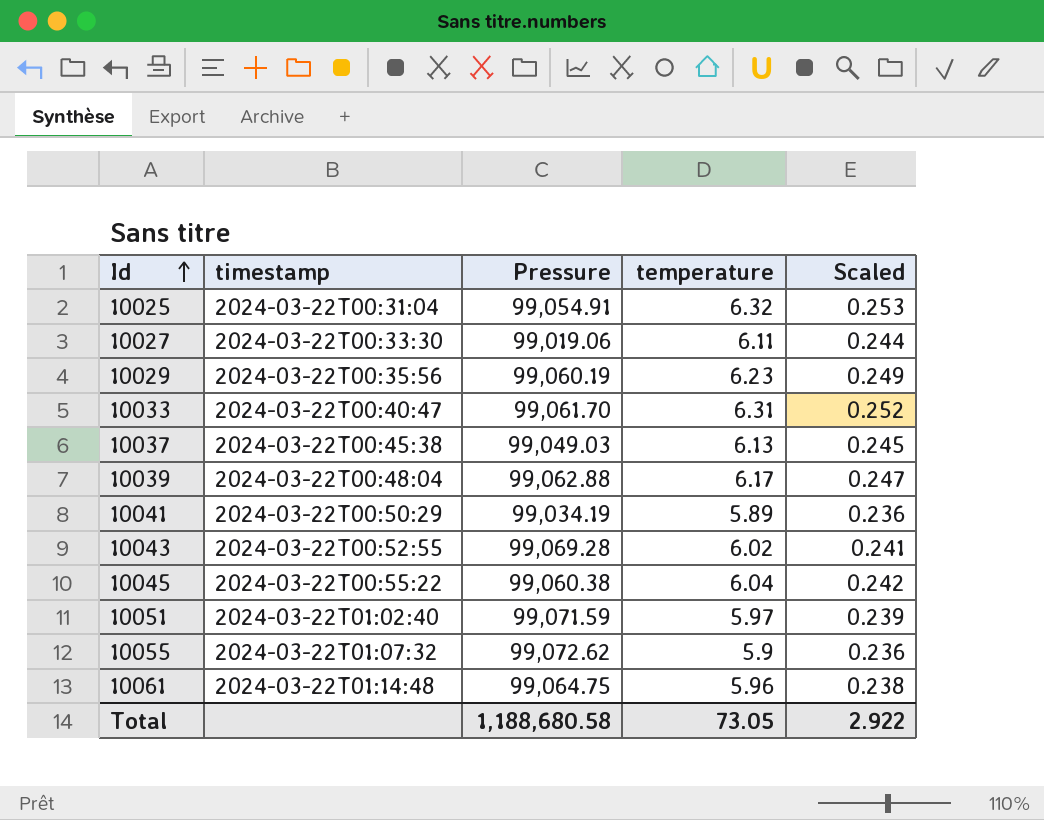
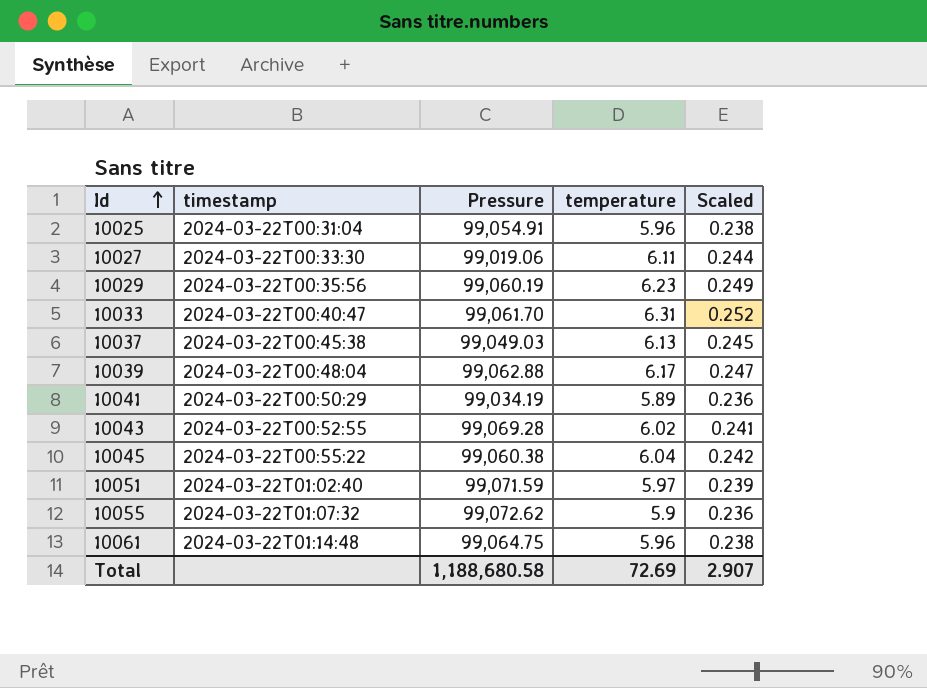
10025 | temperature: 6.32 -> 5.96
10025 | Scaled: 0.253 -> 0.238
Total | temperature: 73.05 -> 72.69
Total | Scaled: 2.922 -> 2.907

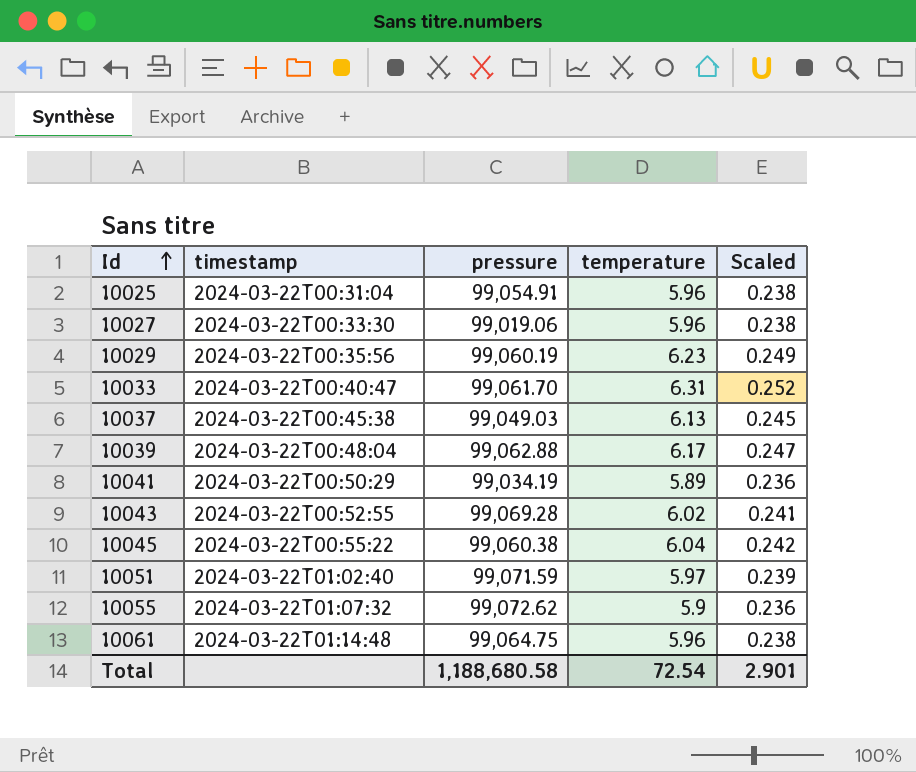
column name: Pressure -> pressure
10027 | temperature: 6.11 -> 5.96
10027 | Scaled: 0.244 -> 0.238
Total | temperature: 72.69 -> 72.54
Total | Scaled: 2.907 -> 2.901

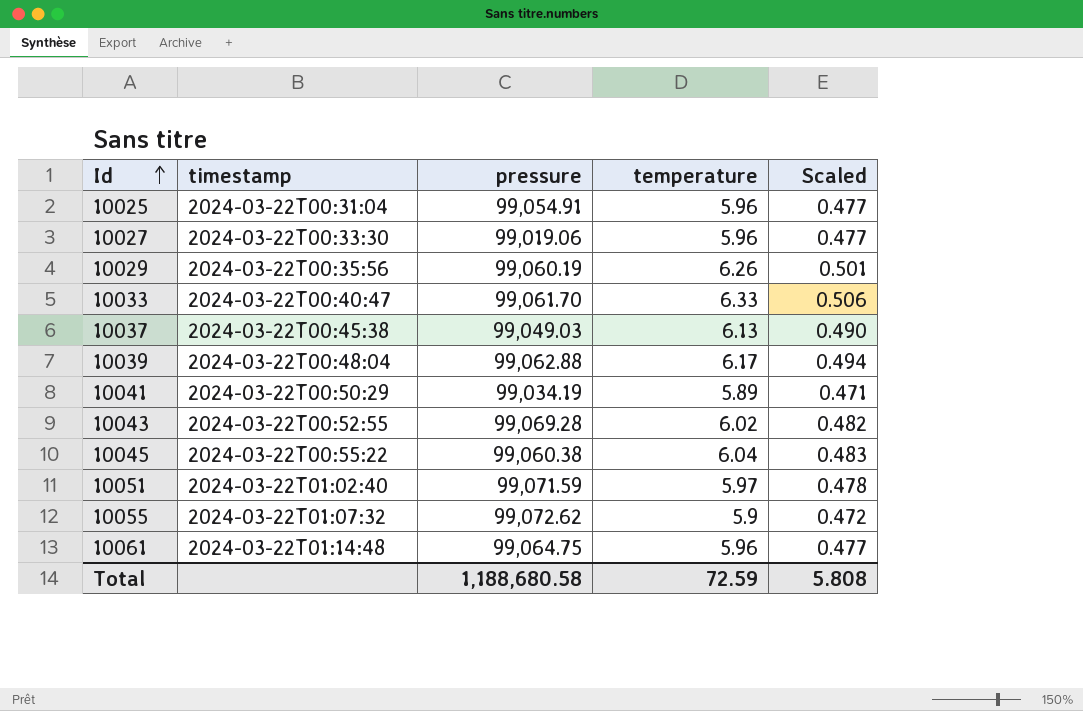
column Scaled | formula: [temperature] * 0.04 -> [temperature] * 0.08
10029 | temperature: 6.23 -> 6.26
10033 | temperature: 6.31 -> 6.33
Total | temperature: 72.54 -> 72.59
Total | Scaled: 2.901 -> 5.808

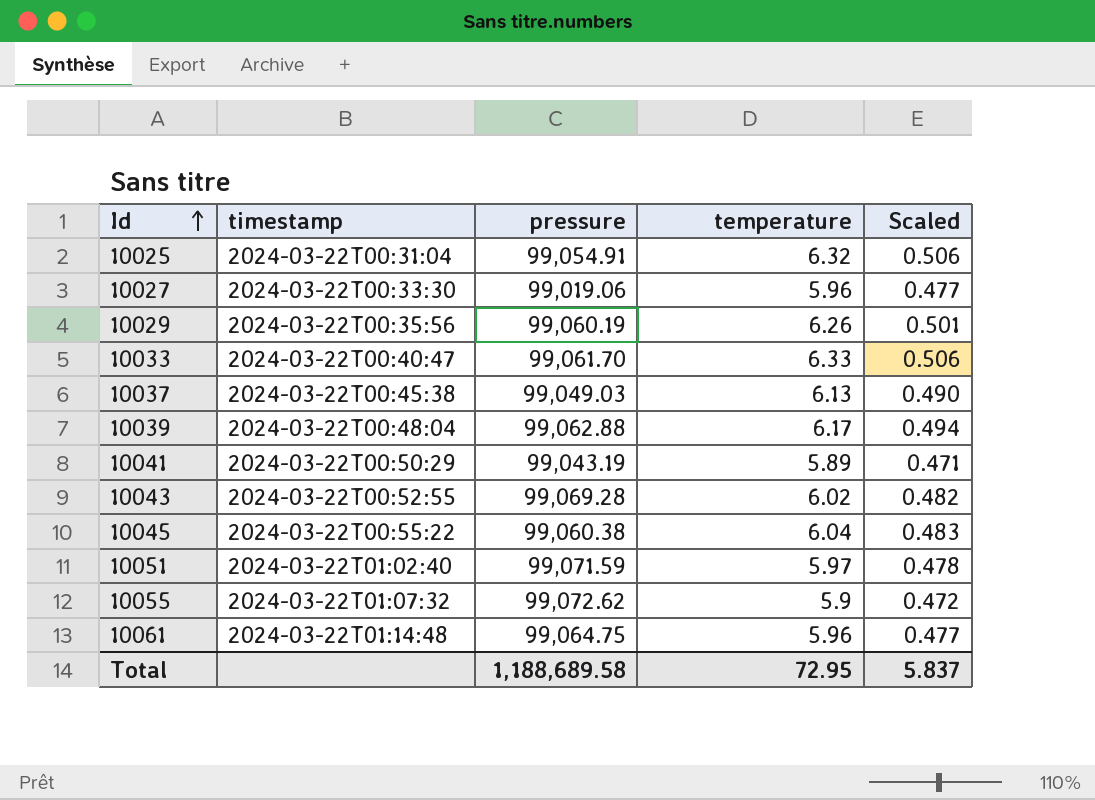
10025 | temperature: 5.96 -> 6.32
10025 | Scaled: 0.477 -> 0.506
10041 | pressure: 99,034.19 -> 99,043.19
Total | pressure: 1,188,680.58 -> 1,188,689.58
Total | temperature: 72.59 -> 72.95
Total | Scaled: 5.808 -> 5.837

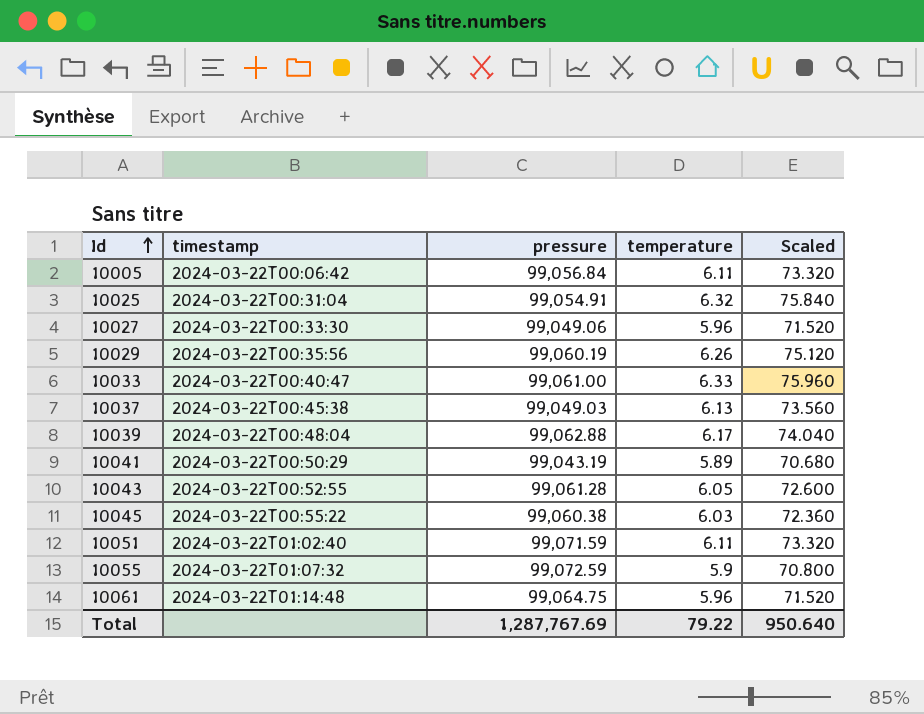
column Scaled | formula: [temperature] * 0.08 -> [temperature] * 12
row 10005: none -> 2024-03-22T00:06:42 | 99,056.84 | 6.11 | 73.320
10027 | pressure: 99,019.06 -> 99,049.06
10033 | pressure: 99,061.70 -> 99,061.00
10043 | pressure: 99,069.28 -> 99,061.28
10043 | temperature: 6.02 -> 6.05
10045 | temperature: 6.04 -> 6.03
10051 | temperature: 5.97 -> 6.11
10055 | pressure: 99,072.62 -> 99,072.59
Total | pressure: 1,188,689.58 -> 1,287,767.69
Total | temperature: 72.95 -> 79.22
Total | Scaled: 5.837 -> 950.640

